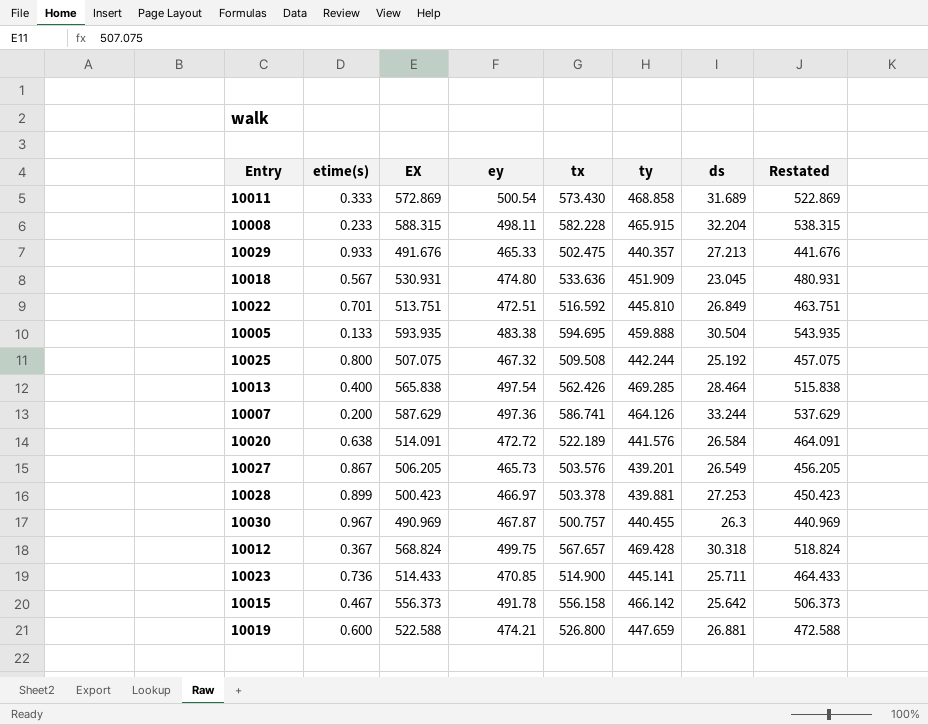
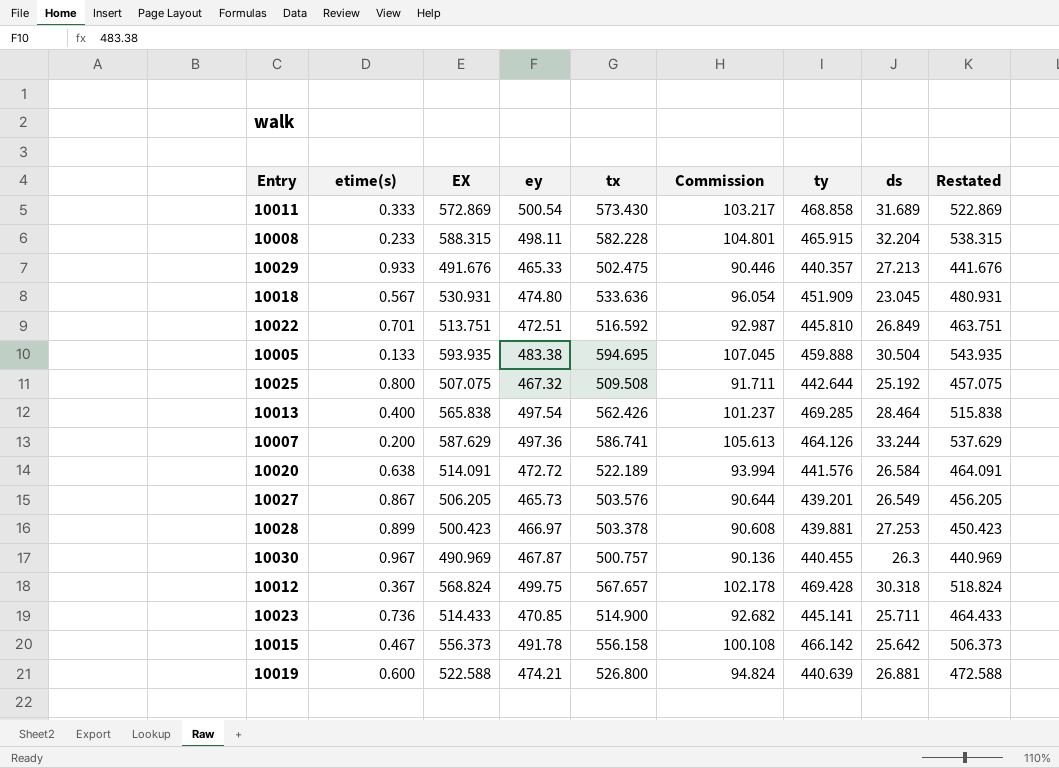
column Commission | formula: none -> [tx] * 0.18
10025 | ty: 442.244 -> 442.644
10019 | ty: 447.659 -> 440.639

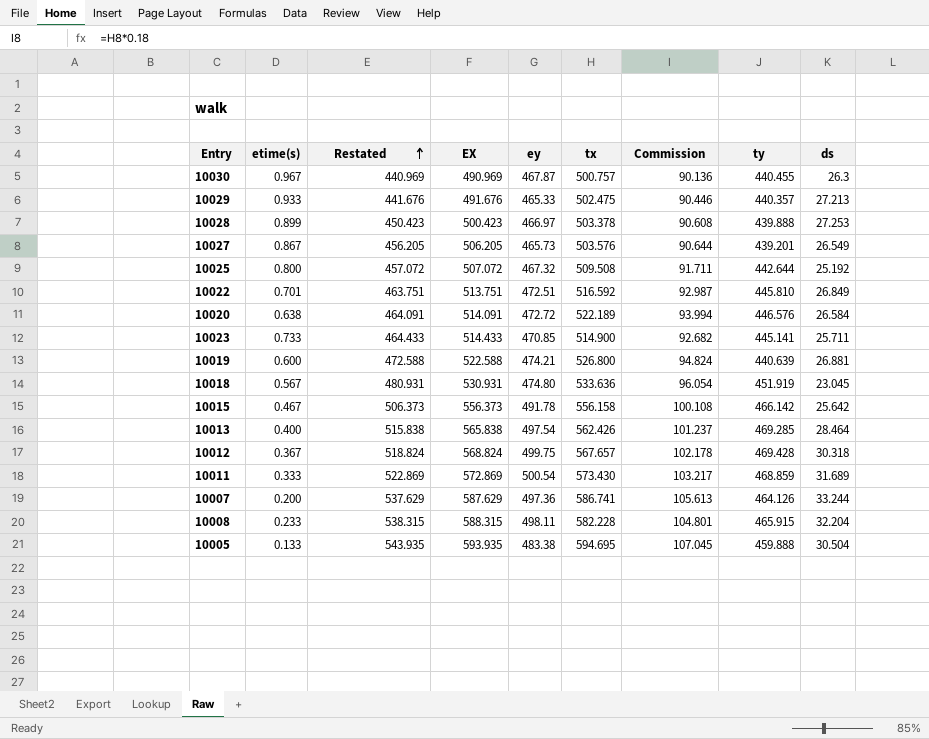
row order: none -> Restated ascending
column Restated | position: 9 -> 3
10028 | ty: 439.881 -> 439.888
10025 | Restated: 457.075 -> 457.072
10025 | EX: 507.075 -> 507.072
10020 | ty: 441.576 -> 446.576
10023 | etime(s): 0.736 -> 0.733
10018 | ty: 451.909 -> 451.919
10011 | ty: 468.858 -> 468.859

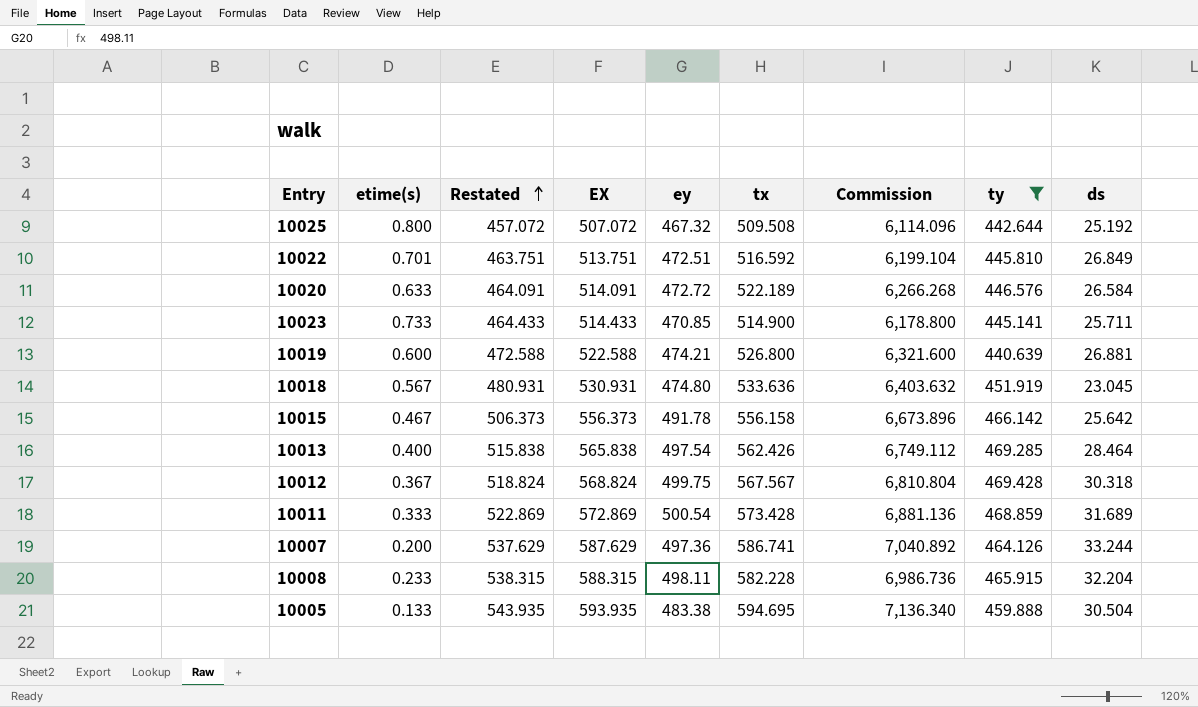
filter: none -> ty >= 440.639
column Commission | formula: [tx] * 0.18 -> [tx] * 12
10020 | etime(s): 0.638 -> 0.633
10012 | tx: 567.657 -> 567.567
10011 | tx: 573.430 -> 573.428

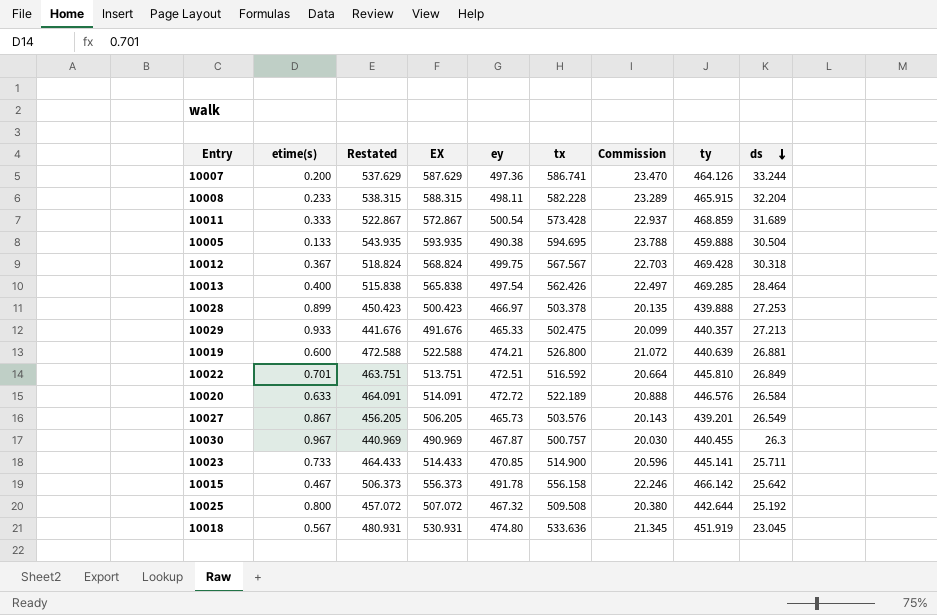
filter: ty >= 440.639 -> none
row order: Restated ascending -> ds descending
column Commission | formula: [tx] * 12 -> [tx] * 0.04
10011 | Restated: 522.869 -> 522.867
10011 | EX: 572.869 -> 572.867
10005 | ey: 483.38 -> 490.38

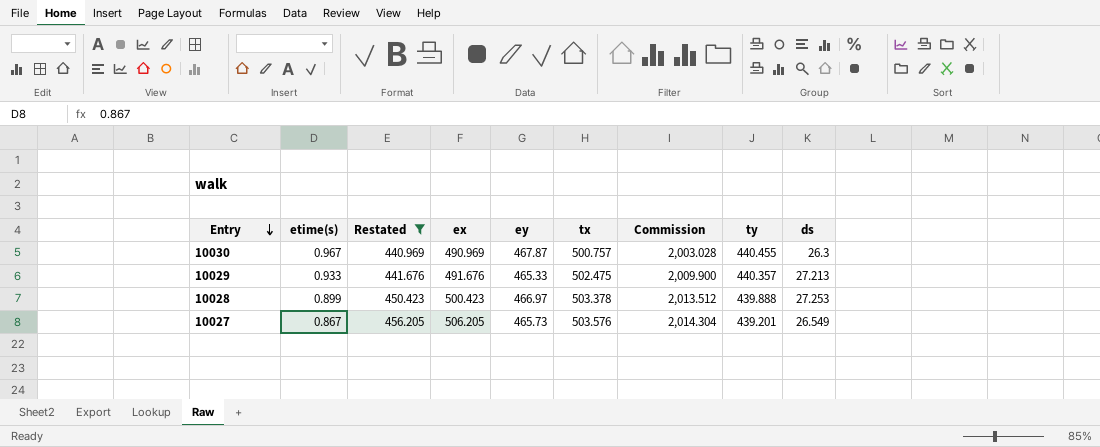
filter: none -> Restated <= 456.205
row order: ds descending -> Entry descending
column name: EX -> ex
column Commission | formula: [tx] * 0.04 -> [tx] * 4

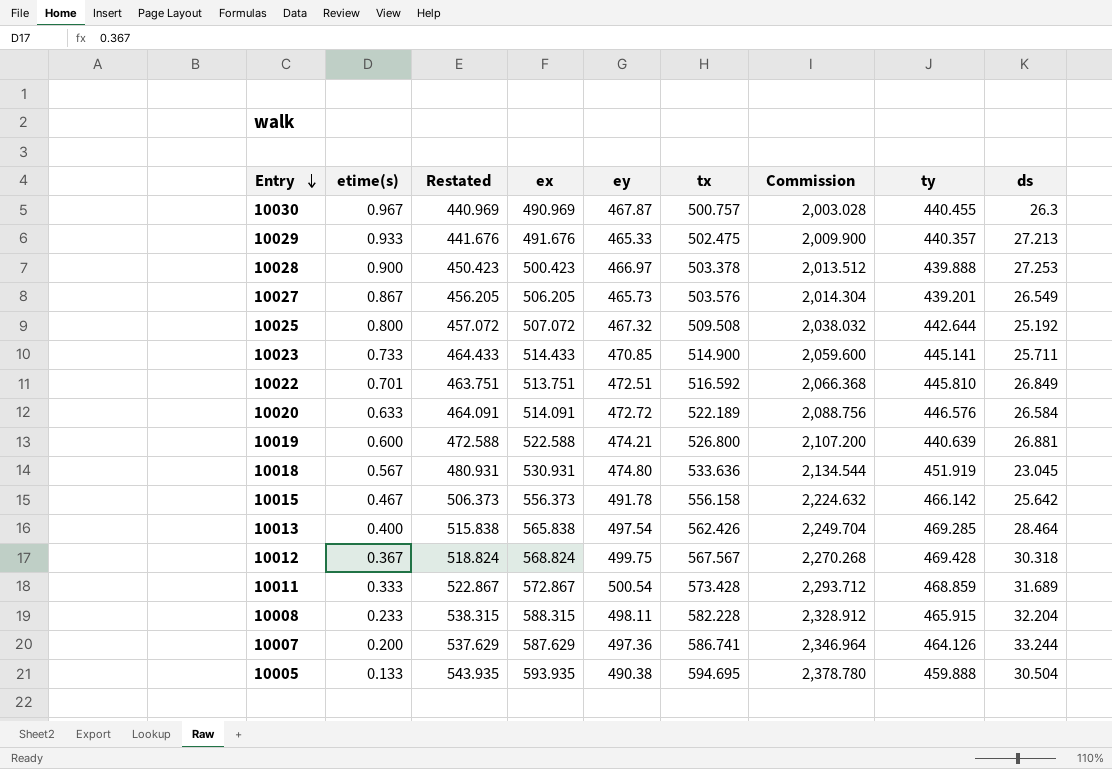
filter: Restated <= 456.205 -> none
10028 | etime(s): 0.899 -> 0.900

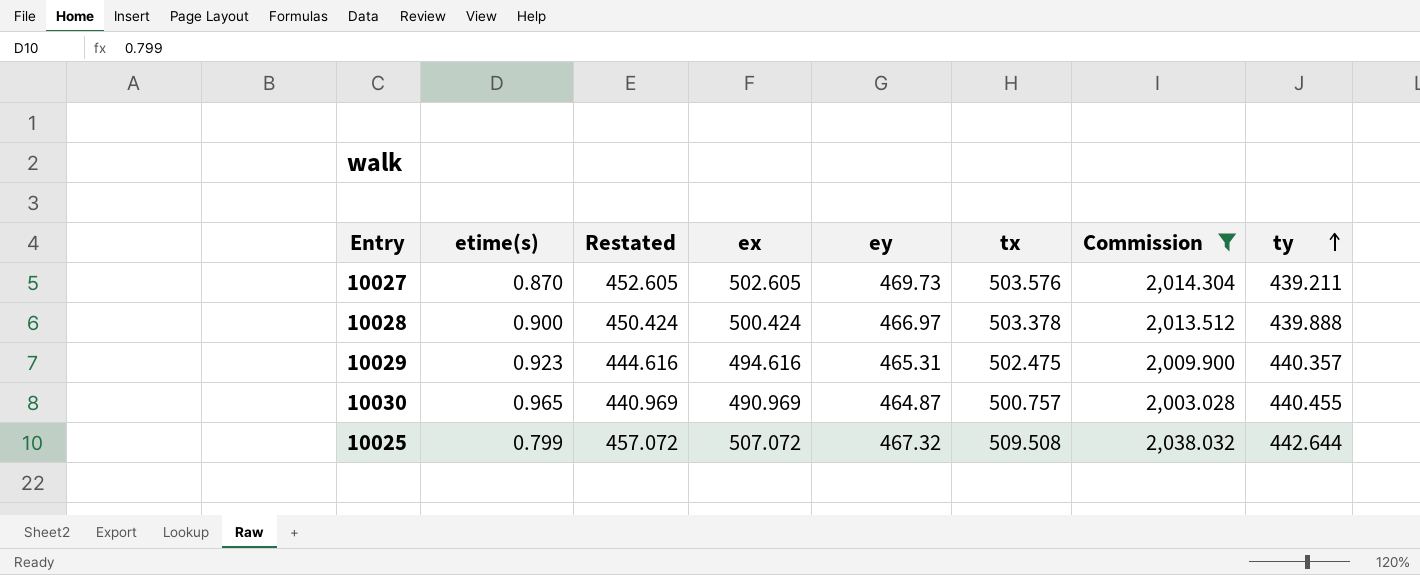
filter: none -> Commission <= 2,038.032
row order: Entry descending -> ty ascending
column ds | position: 9 -> none
10027 | etime(s): 0.867 -> 0.870
10027 | Restated: 456.205 -> 452.605
10027 | ex: 506.205 -> 502.605
10027 | ey: 465.73 -> 469.73
10027 | ty: 439.201 -> 439.211
10028 | Restated: 450.423 -> 450.424
10028 | ex: 500.423 -> 500.424
10029 | etime(s): 0.933 -> 0.923
10029 | Restated: 441.676 -> 444.616
10029 | ex: 491.676 -> 494.616
10029 | ey: 465.33 -> 465.31
10030 | etime(s): 0.967 -> 0.965
10030 | ey: 467.87 -> 464.87
10025 | etime(s): 0.800 -> 0.799

